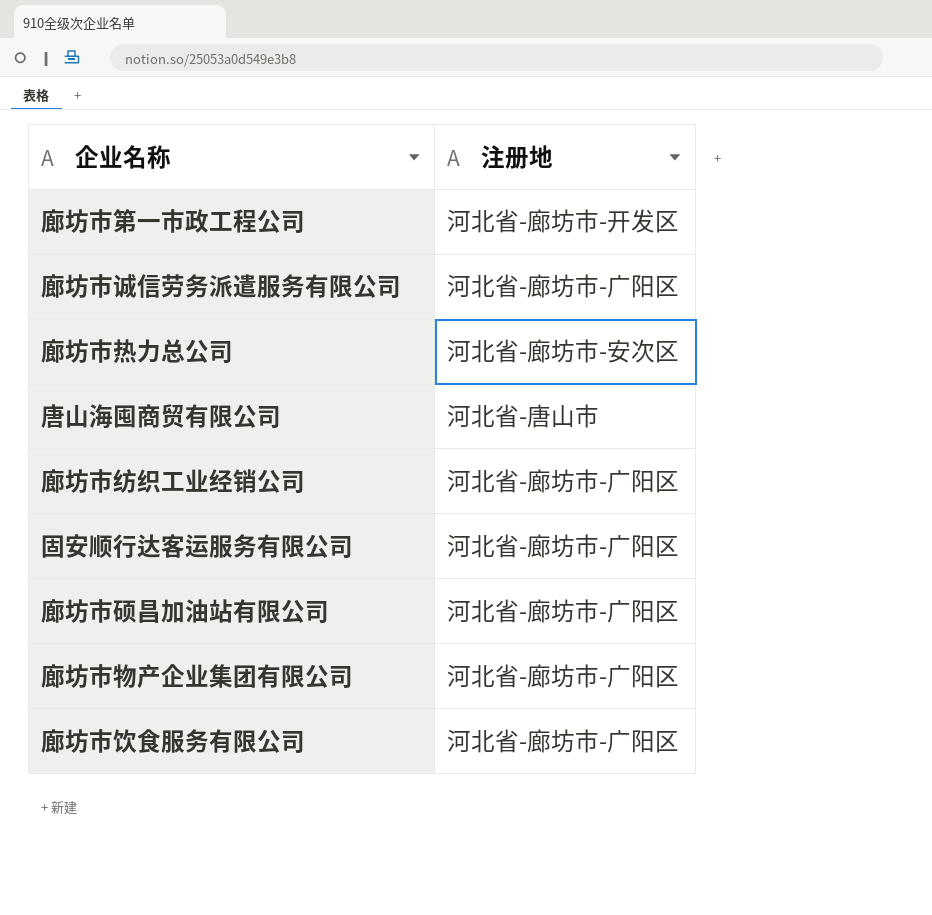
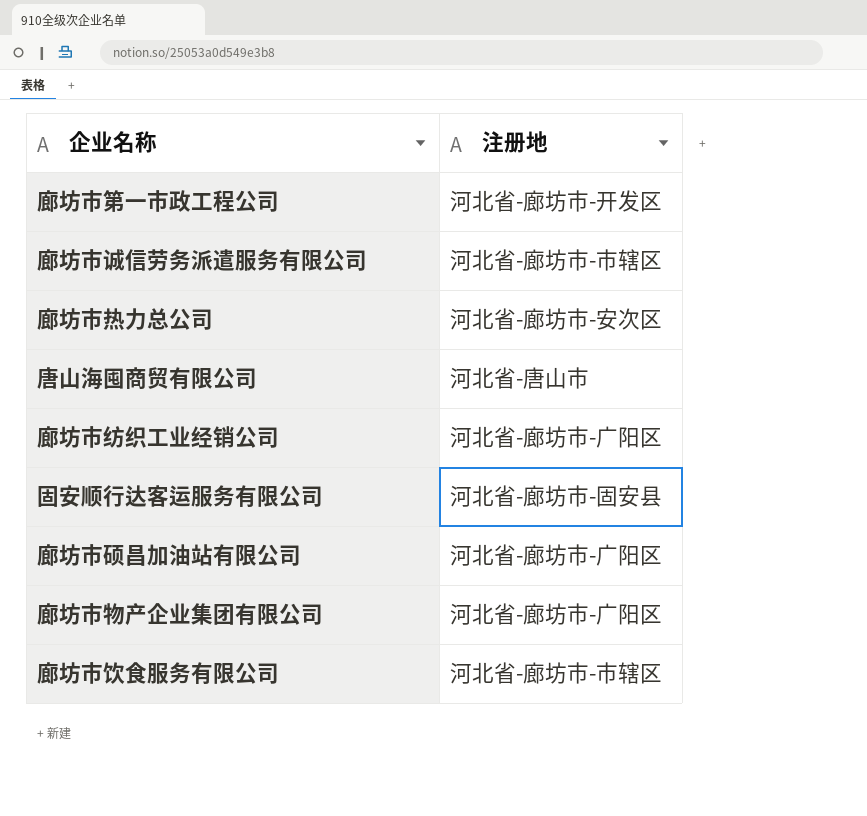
廊坊市诚信劳务派遣服务有限公司 | 注册地: 河北省-廊坊市-广阳区 -> 河北省-廊坊市-市辖区
固安顺行达客运服务有限公司 | 注册地: 河北省-廊坊市-广阳区 -> 河北省-廊坊市-固安县
廊坊市饮食服务有限公司 | 注册地: 河北省-廊坊市-广阳区 -> 河北省-廊坊市-市辖区

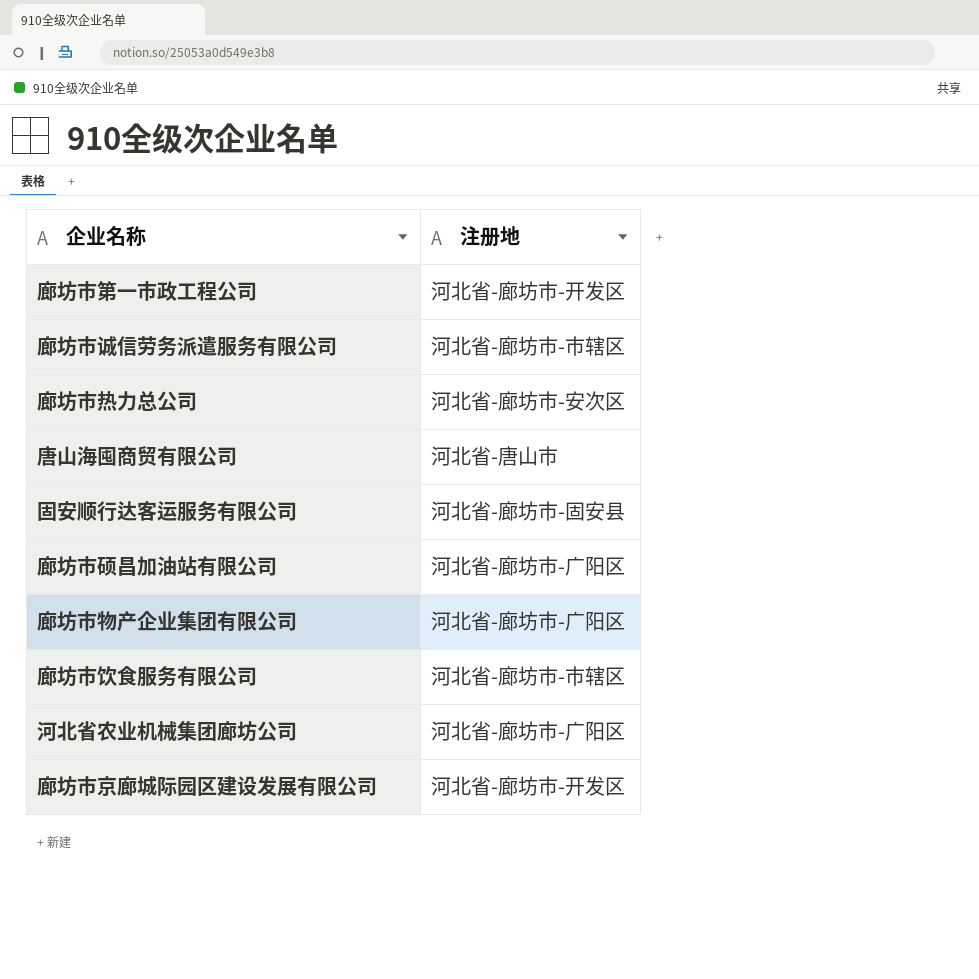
row 廊坊市纺织工业经销公司: 河北省-廊坊市-广阳区 -> none
row 河北省农业机械集团廊坊公司: none -> 河北省-廊坊市-广阳区
row 廊坊市京廊城际园区建设发展有限公司: none -> 河北省-廊坊市-开发区

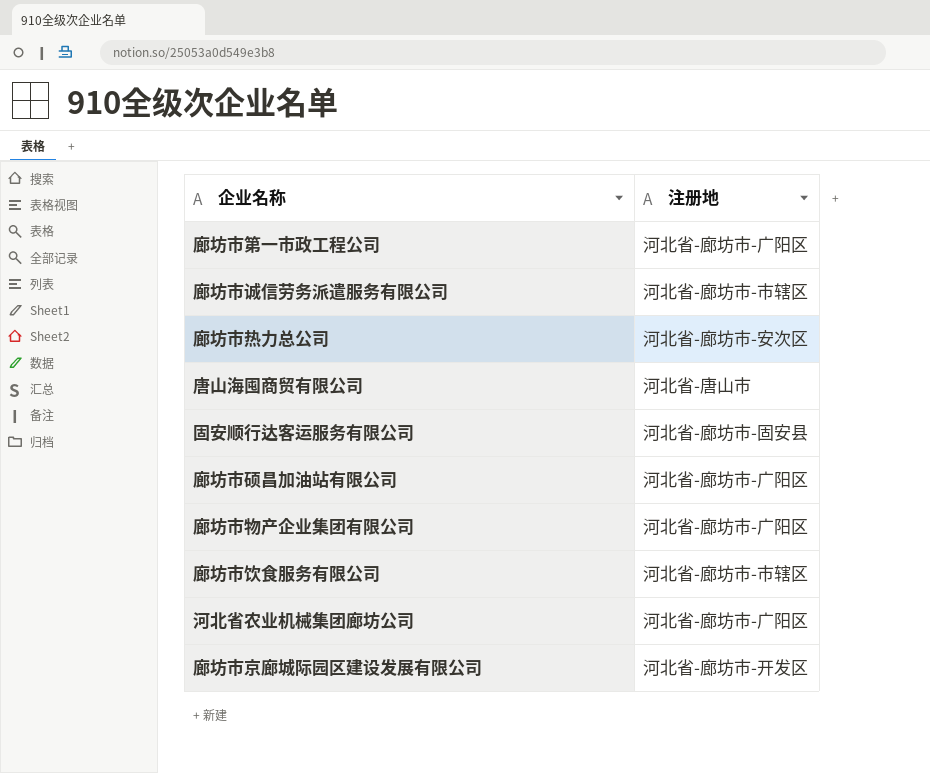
廊坊市第一市政工程公司 | 注册地: 河北省-廊坊市-开发区 -> 河北省-廊坊市-广阳区

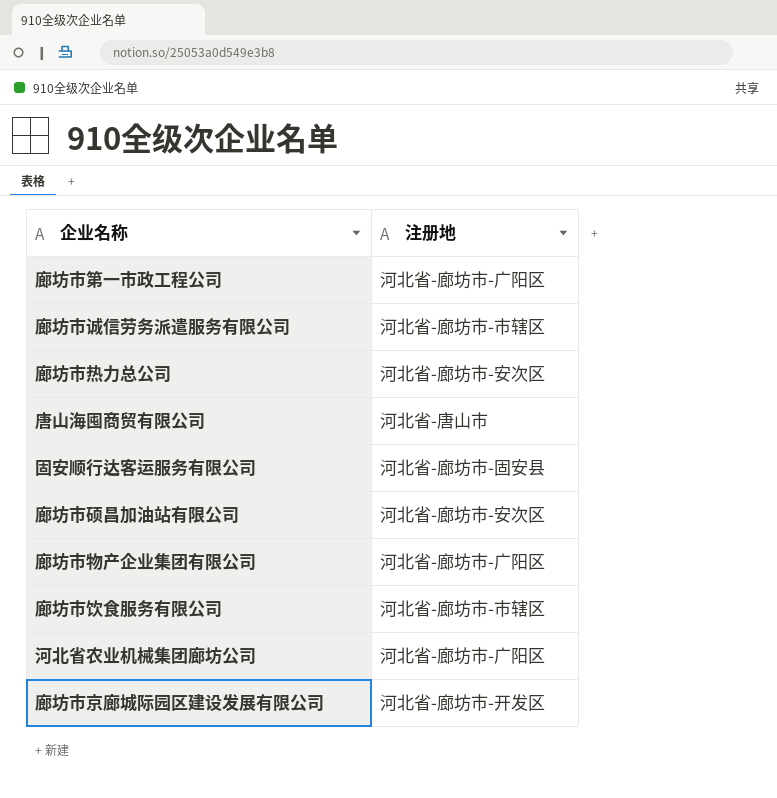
廊坊市硕昌加油站有限公司 | 注册地: 河北省-廊坊市-广阳区 -> 河北省-廊坊市-安次区

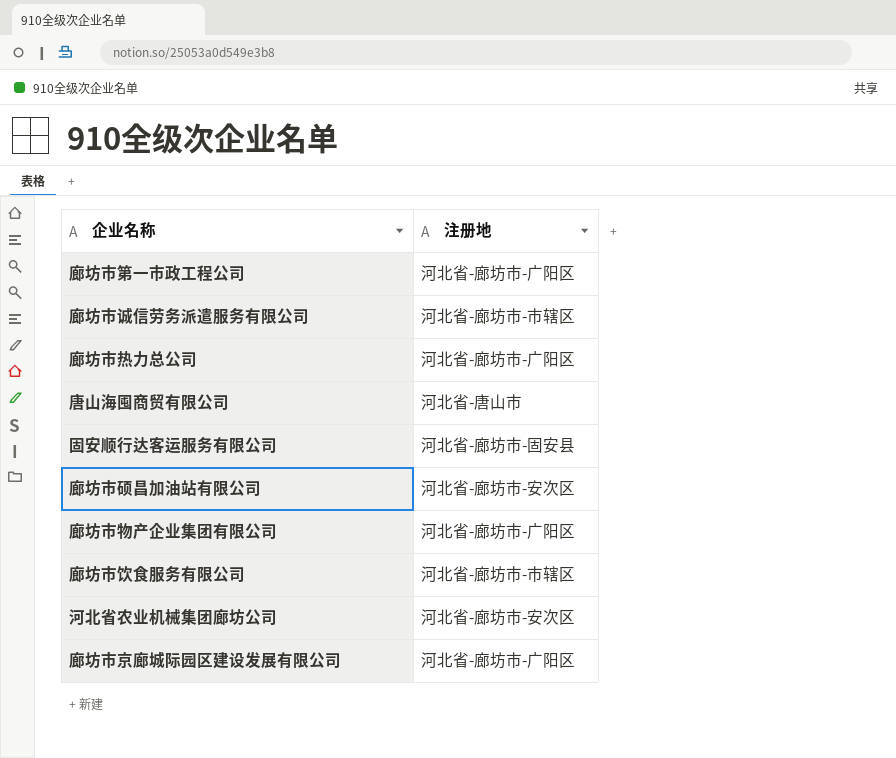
廊坊市热力总公司 | 注册地: 河北省-廊坊市-安次区 -> 河北省-廊坊市-广阳区
河北省农业机械集团廊坊公司 | 注册地: 河北省-廊坊市-广阳区 -> 河北省-廊坊市-安次区
廊坊市京廊城际园区建设发展有限公司 | 注册地: 河北省-廊坊市-开发区 -> 河北省-廊坊市-广阳区

